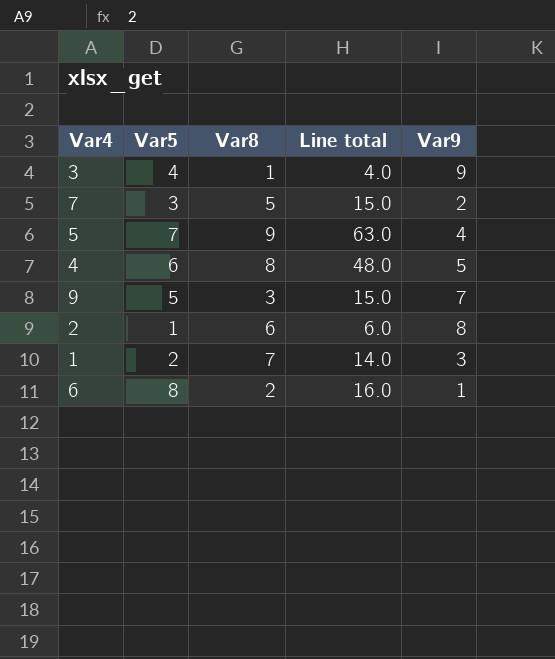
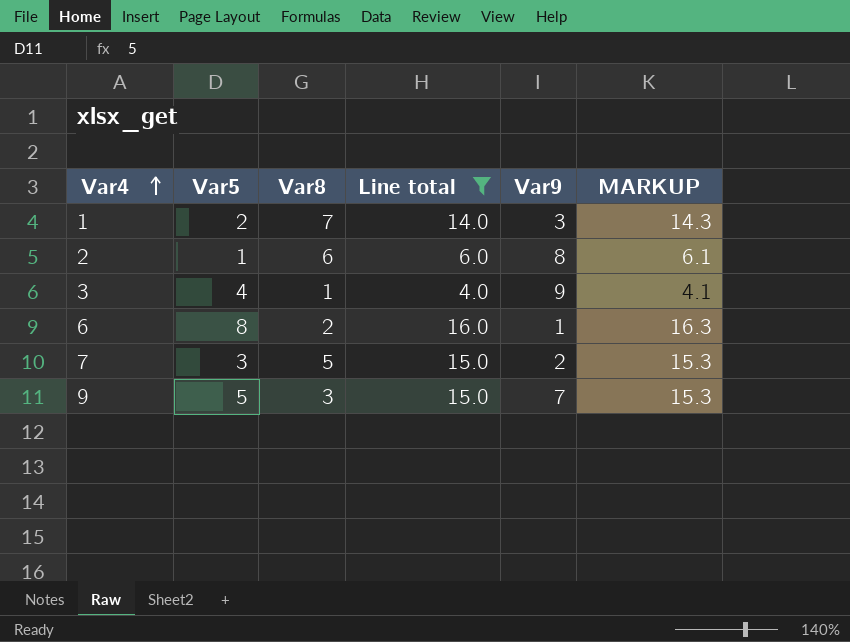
filter: none -> Line total <= 16.0
row order: none -> Var4 ascending
column MARKUP | formula: none -> [Line total] * 1.02

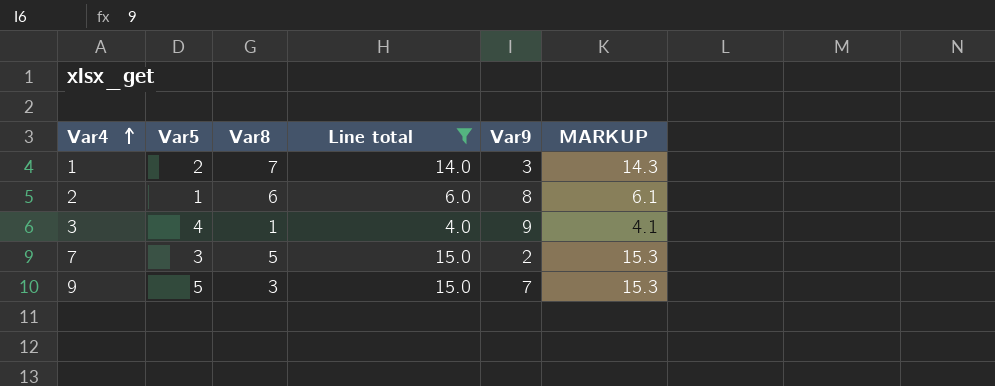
row 6: 8 | 2 | 16.0 | 1 | 16.3 -> none

